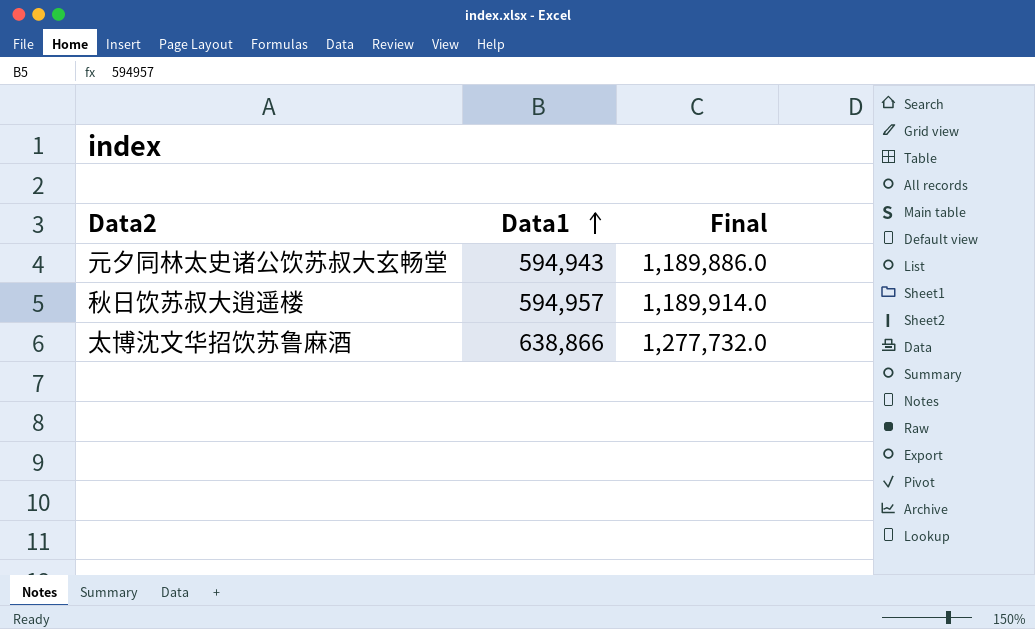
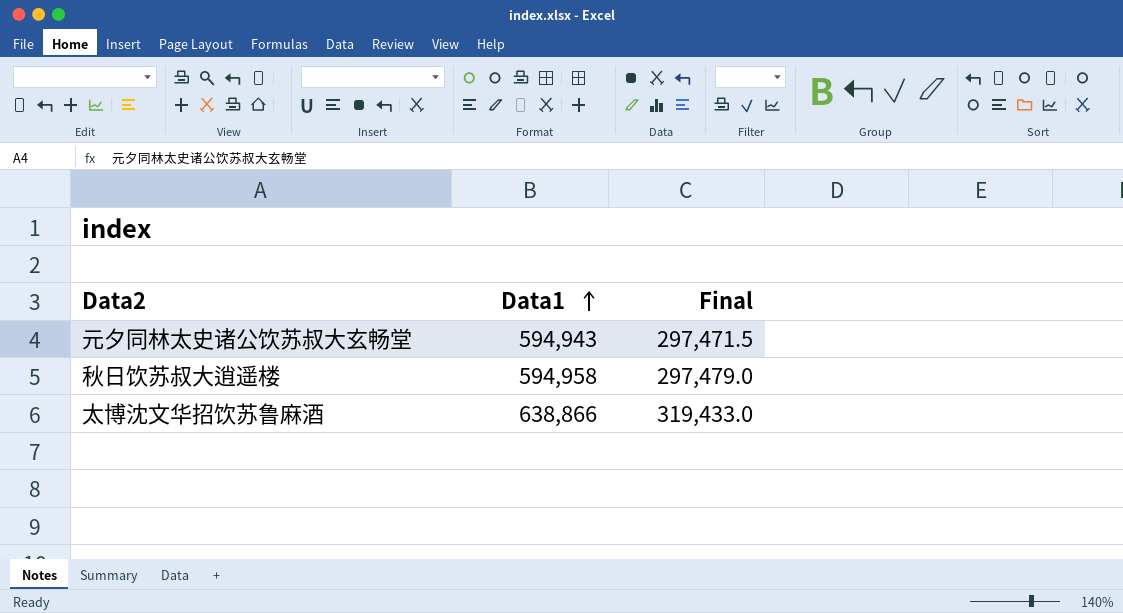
column Final | formula: [Data1] * 2 -> [Data1] * 0.5
秋日饮苏叔大逍遥楼 | Data1: 594,957 -> 594,958

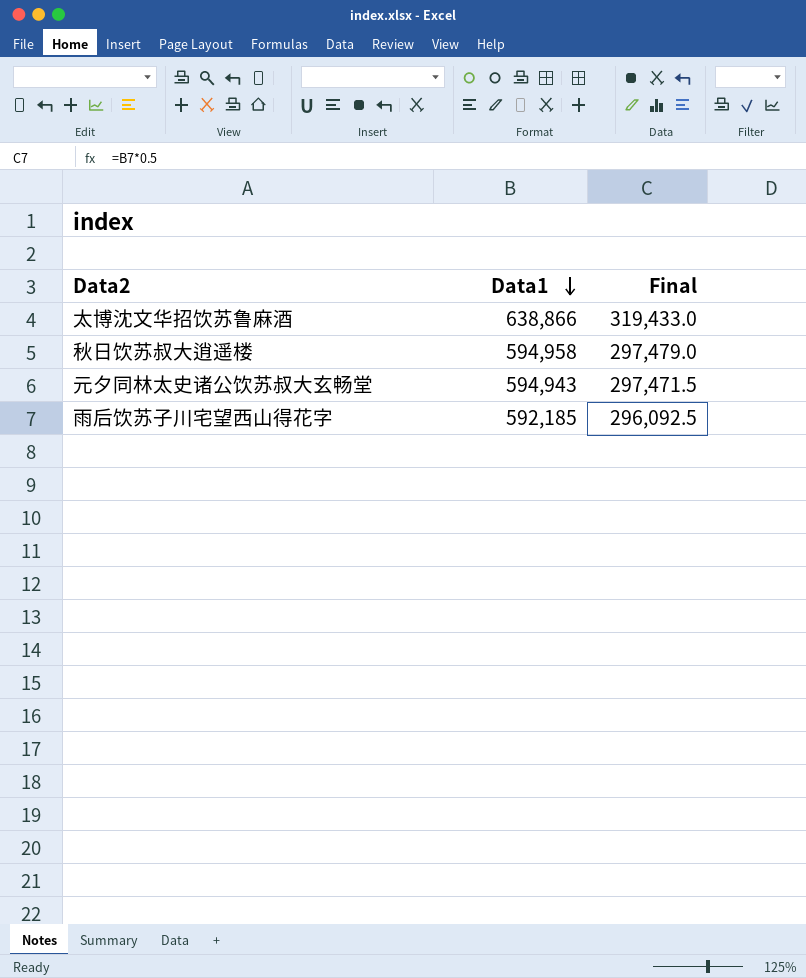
row order: Data1 ascending -> Data1 descending
row 雨后饮苏子川宅望西山得花字: none -> 592,185 | 296,092.5

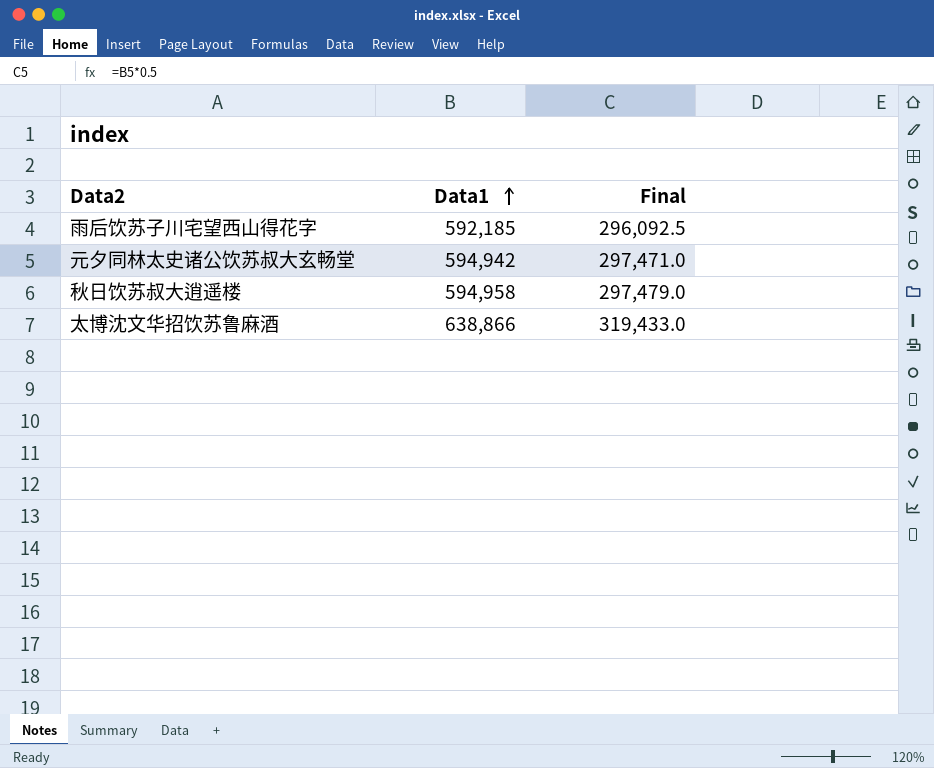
row order: Data1 descending -> Data1 ascending
元夕同林太史诸公饮苏叔大玄畅堂 | Data1: 594,943 -> 594,942
元夕同林太史诸公饮苏叔大玄畅堂 | Final: 297,471.5 -> 297,471.0

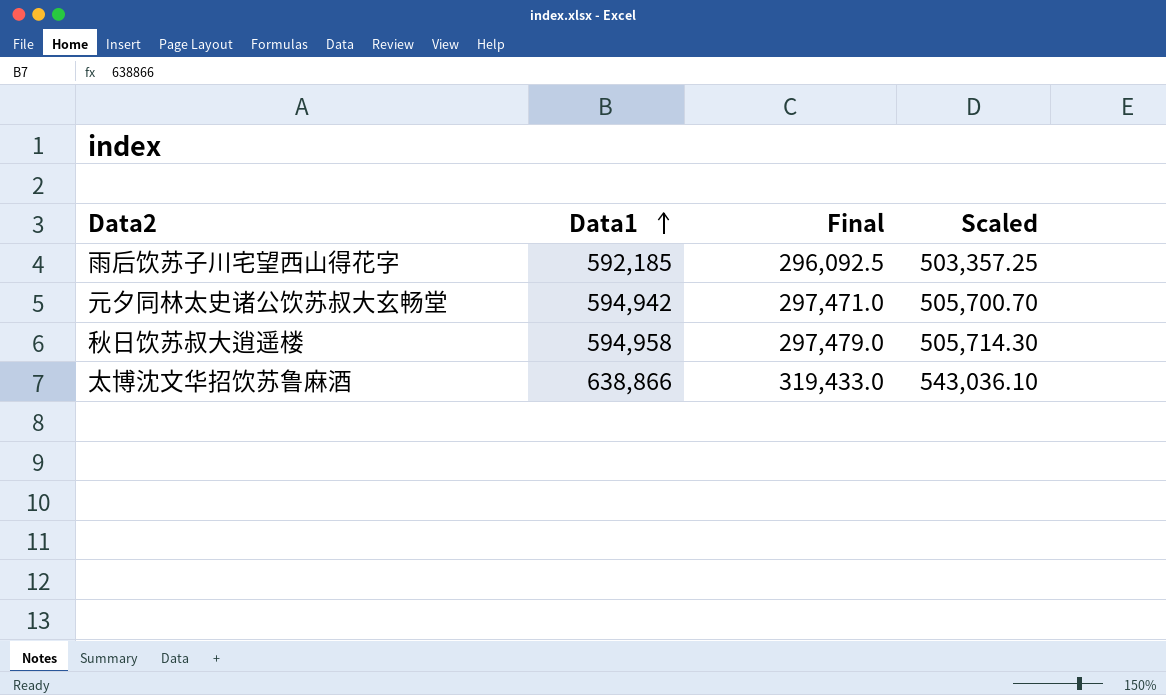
column Scaled | formula: none -> [Data1] * 0.85

